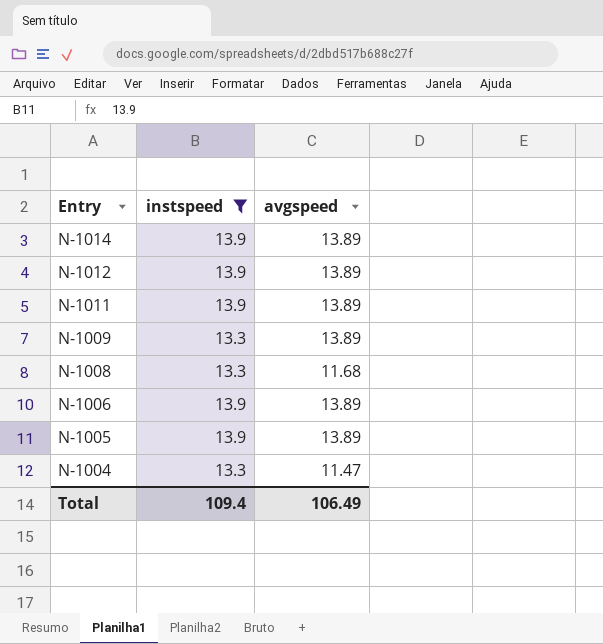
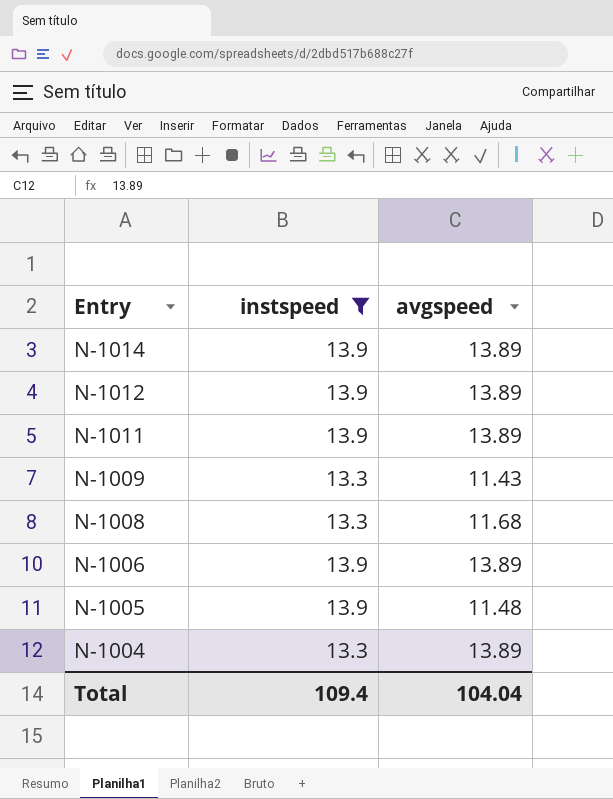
N-1009 | avgspeed: 13.89 -> 11.43
N-1005 | avgspeed: 13.89 -> 11.48
N-1004 | avgspeed: 11.47 -> 13.89
Total | avgspeed: 106.49 -> 104.04

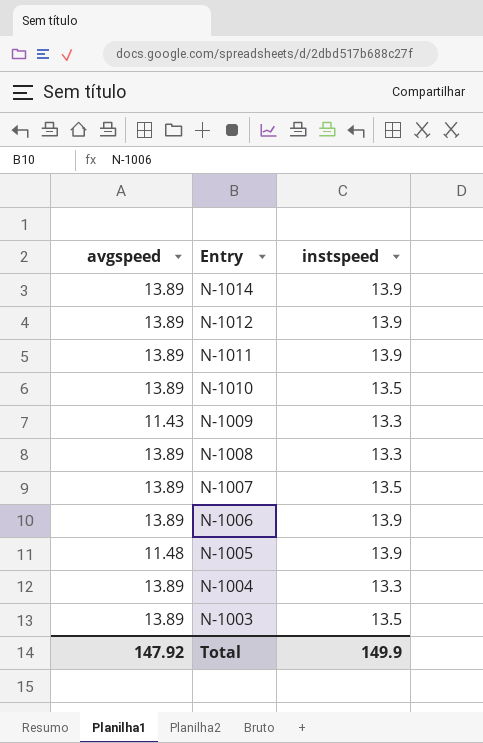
filter: instspeed != 13.5 -> none
column avgspeed | position: 3 -> 1
N-1008 | avgspeed: 11.68 -> 13.89
Total | avgspeed: 104.04 -> 147.92
Total | instspeed: 109.4 -> 149.9

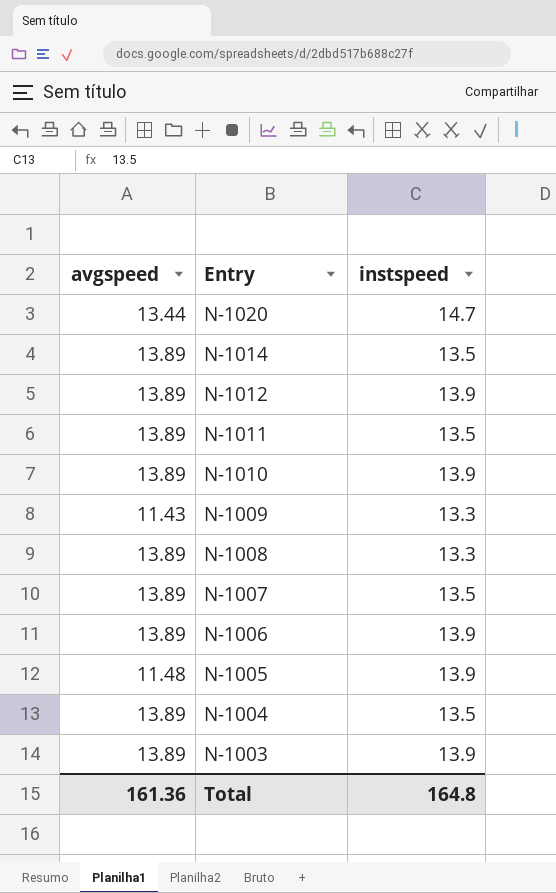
row N-1020: none -> 13.44 | 14.7
N-1014 | instspeed: 13.9 -> 13.5
N-1011 | instspeed: 13.9 -> 13.5
N-1010 | instspeed: 13.5 -> 13.9
N-1004 | instspeed: 13.3 -> 13.5
N-1003 | instspeed: 13.5 -> 13.9
Total | avgspeed: 147.92 -> 161.36
Total | instspeed: 149.9 -> 164.8

